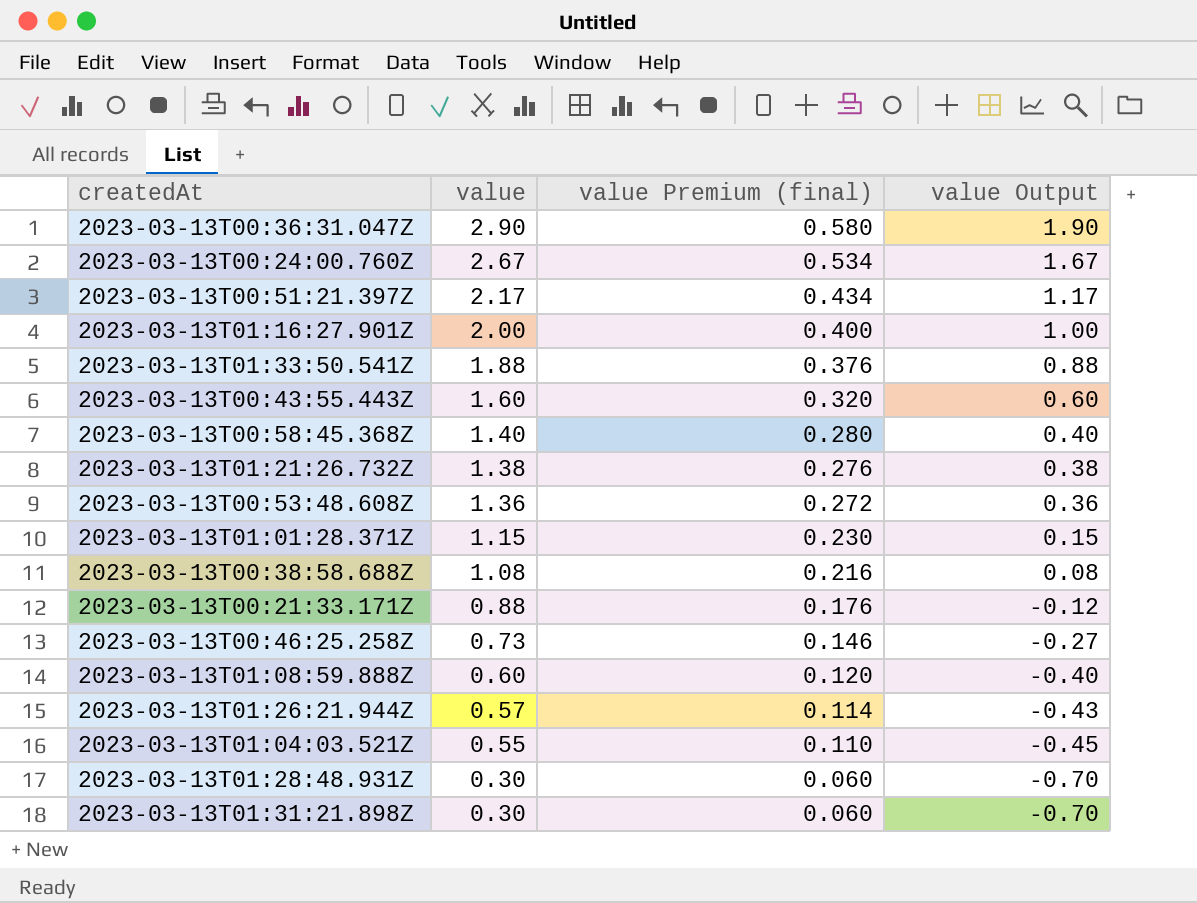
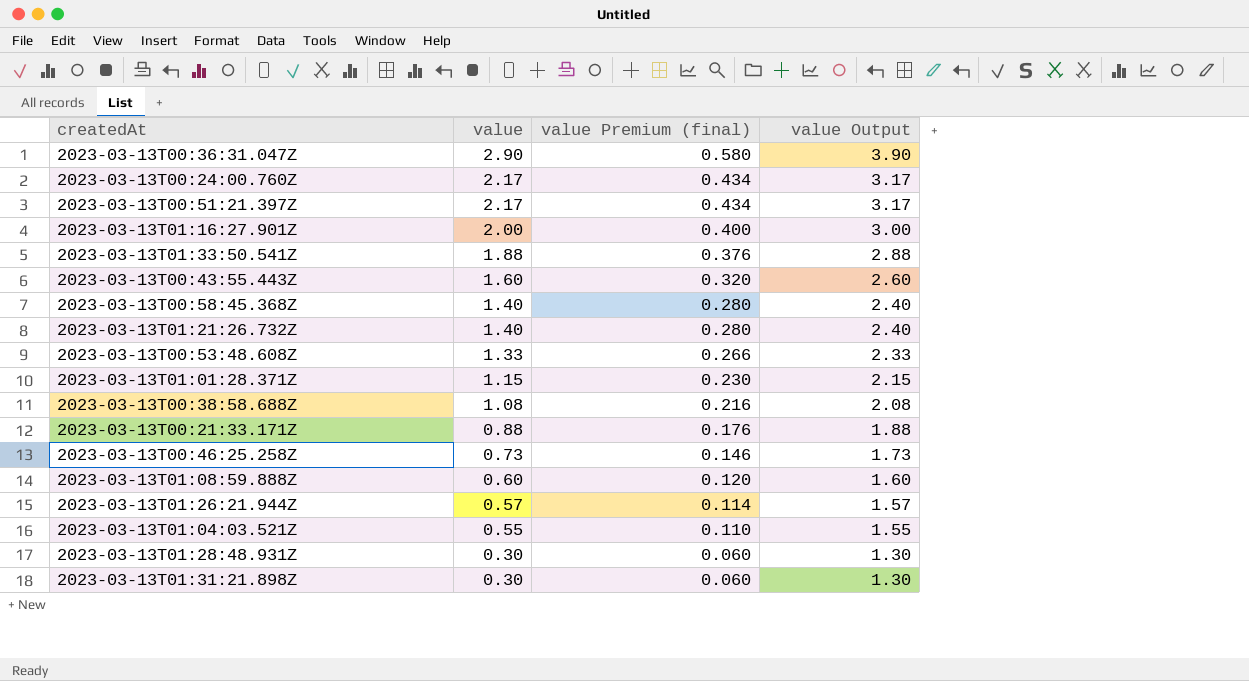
column value Output | formula: [value] - 1 -> [value] + 1
2023-03-13T00:24:00.760Z | value: 2.67 -> 2.17
2023-03-13T00:24:00.760Z | value Premium (final): 0.534 -> 0.434
2023-03-13T01:21:26.732Z | value: 1.38 -> 1.40
2023-03-13T01:21:26.732Z | value Premium (final): 0.276 -> 0.280
2023-03-13T00:53:48.608Z | value: 1.36 -> 1.33
2023-03-13T00:53:48.608Z | value Premium (final): 0.272 -> 0.266

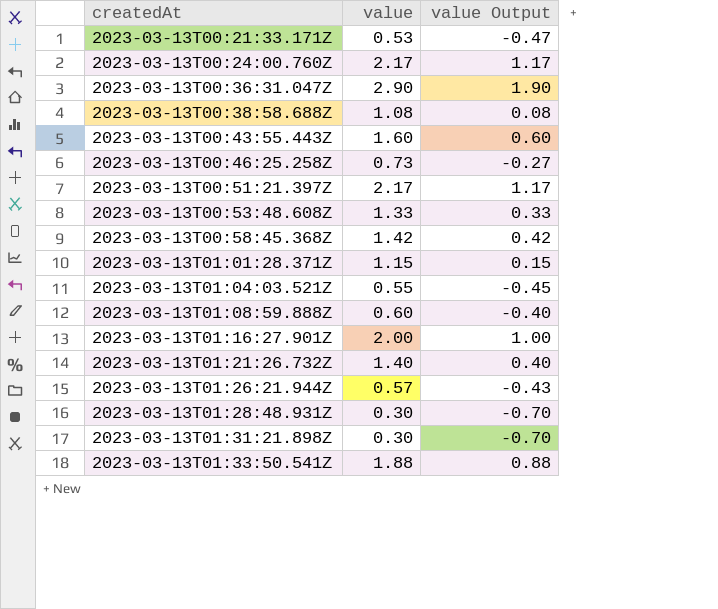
row order: value descending -> createdAt ascending
column value Premium (final) | formula: [value] * 0.2 -> none
column value Output | formula: [value] + 1 -> [value] - 1
2023-03-13T00:21:33.171Z | value: 0.88 -> 0.53
2023-03-13T00:58:45.368Z | value: 1.40 -> 1.42

